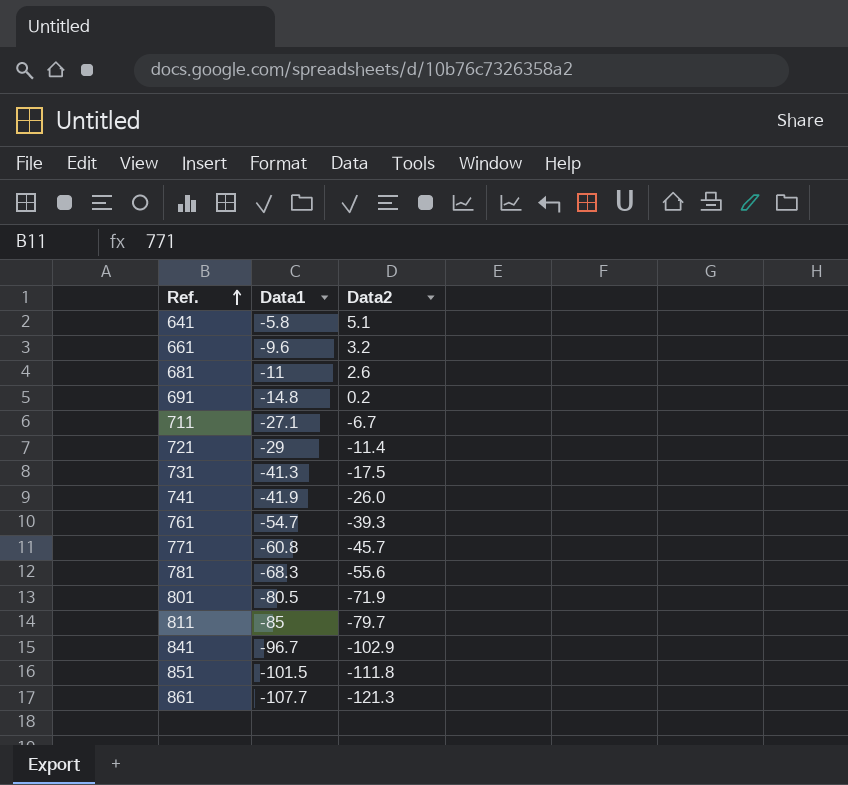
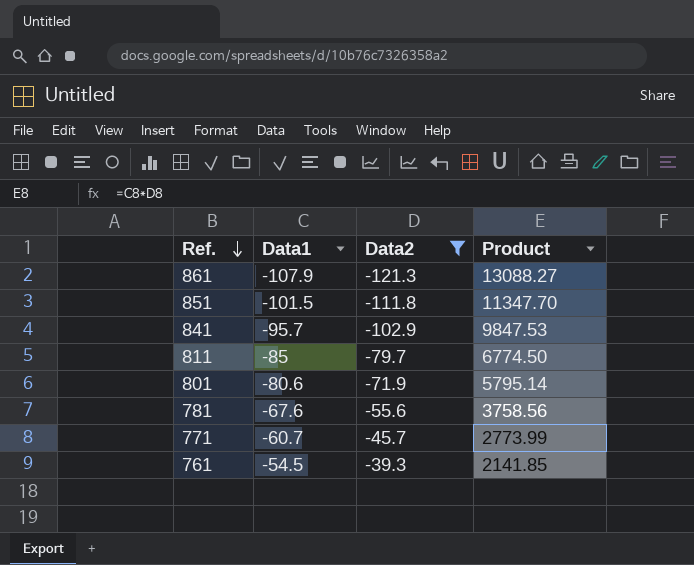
filter: none -> Data2 <= -39.3
row order: Ref. ascending -> Ref. descending
column Product | formula: none -> [Data1] * [Data2]
861 | Data1: -107.7 -> -107.9
841 | Data1: -96.7 -> -95.7
801 | Data1: -80.5 -> -80.6
781 | Data1: -68.3 -> -67.6
771 | Data1: -60.8 -> -60.7
761 | Data1: -54.7 -> -54.5

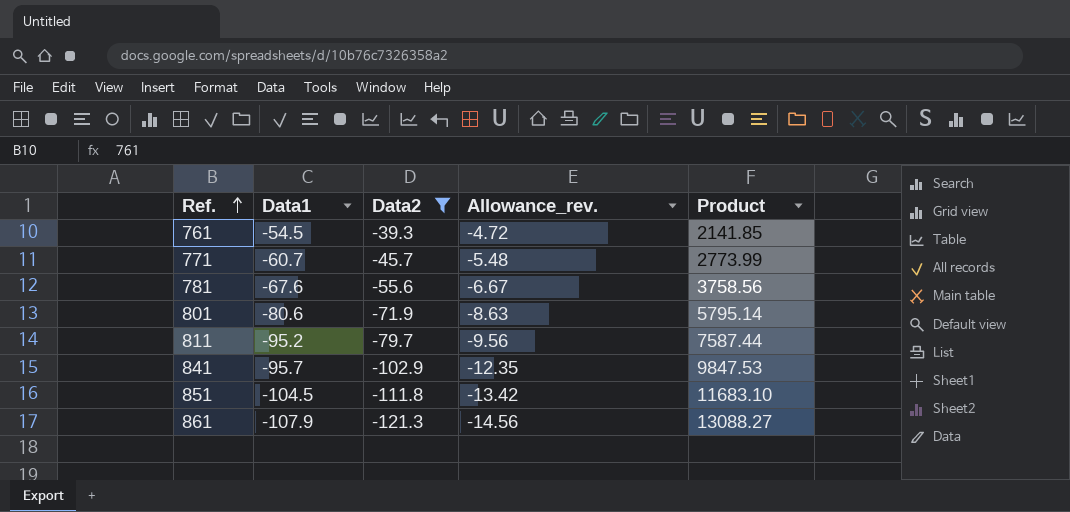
row order: Ref. descending -> Ref. ascending
column Allowance_rev. | formula: none -> [Data2] * 0.12
811 | Data1: -85 -> -95.2
811 | Product: 6774.50 -> 7587.44
851 | Data1: -101.5 -> -104.5
851 | Product: 11347.70 -> 11683.10

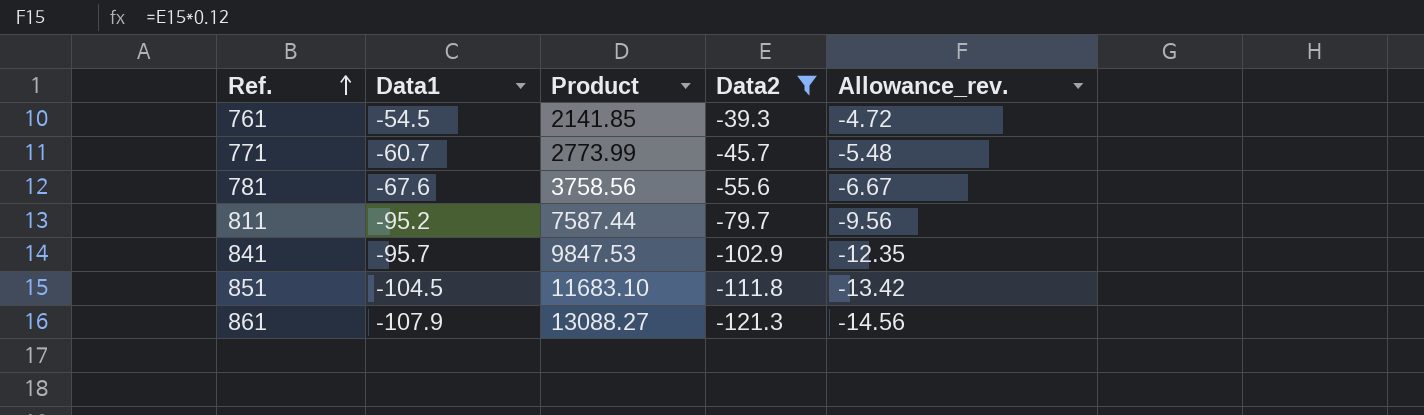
column Product | position: 5 -> 3
row 801: -80.6 | -71.9 | -8.63 | 5795.14 -> none

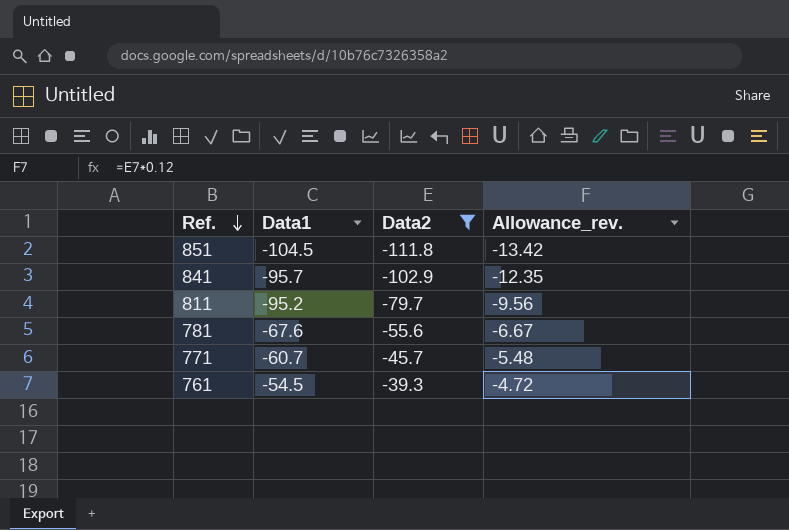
row order: Ref. ascending -> Ref. descending
column Product | formula: [Data1] * [Data2] -> none
row 861: -107.9 | 13088.27 | -121.3 | -14.56 -> none

